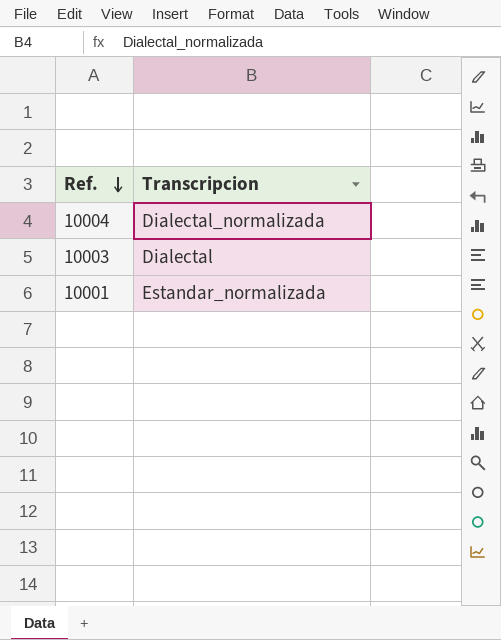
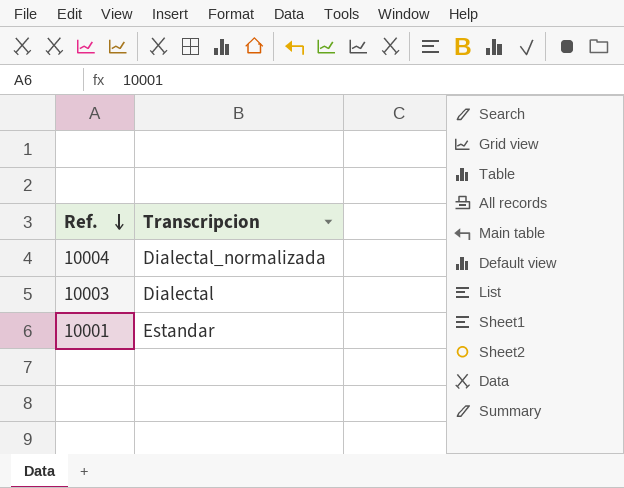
10001 | Transcripcion: Estandar_normalizada -> Estandar

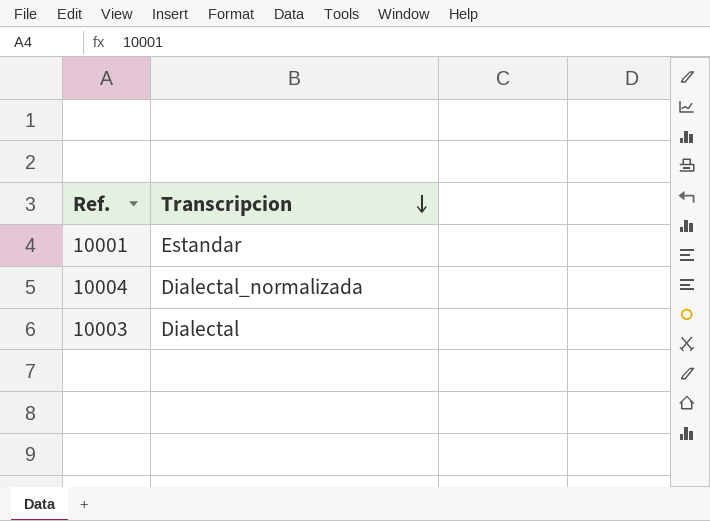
row order: Ref. descending -> Transcripcion descending

